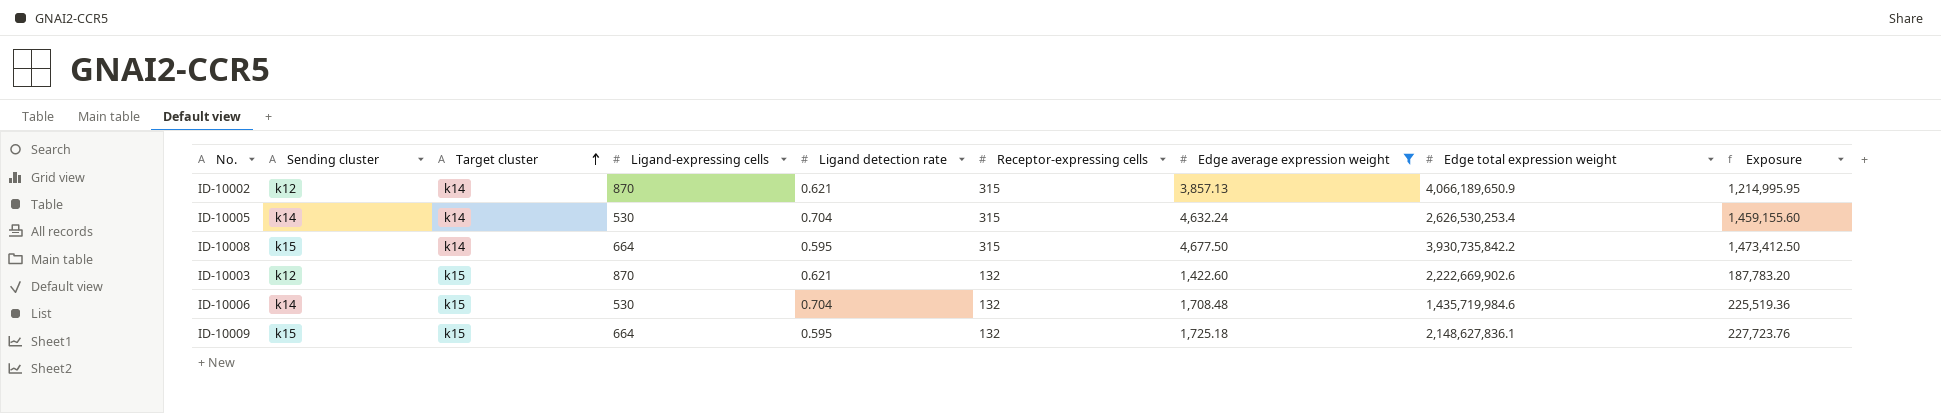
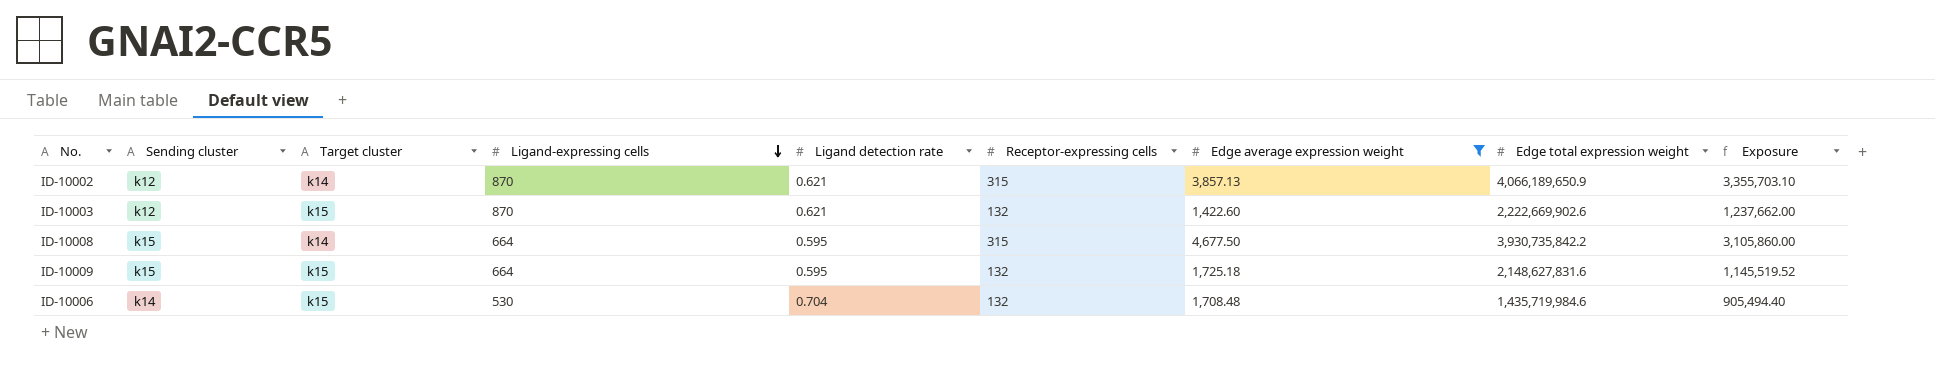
row order: Target cluster ascending -> Ligand-expressing cells descending
column Exposure | formula: [Receptor-expressing cells] * [Edge average expression weight] -> [Ligand-expressing cells] * [Edge average expression weight]
row ID-10005: k14 | k14 | 530 | 0.704 | 315 | 4,632.24 | 2,626,530,253.4 | 1,459,155.60 -> none
ID-10009 | Edge total expression weight: 2,148,627,836.1 -> 2,148,627,831.6

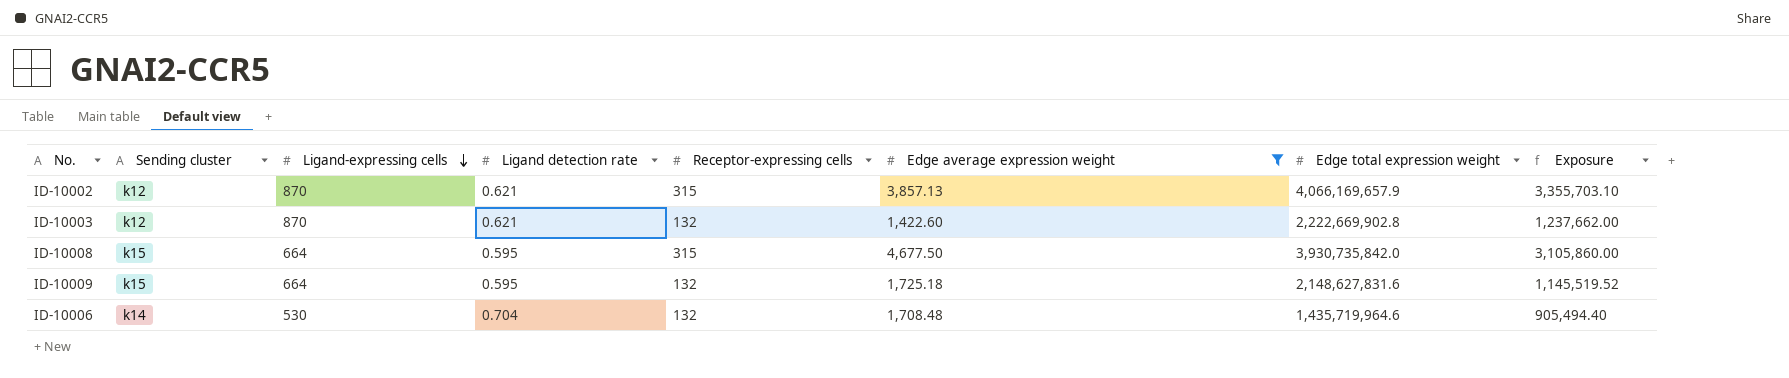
column Target cluster | position: 3 -> none
ID-10002 | Edge total expression weight: 4,066,189,650.9 -> 4,066,169,657.9
ID-10003 | Edge total expression weight: 2,222,669,902.6 -> 2,222,669,902.8
ID-10008 | Edge total expression weight: 3,930,735,842.2 -> 3,930,735,842.0
ID-10006 | Edge total expression weight: 1,435,719,984.6 -> 1,435,719,964.6

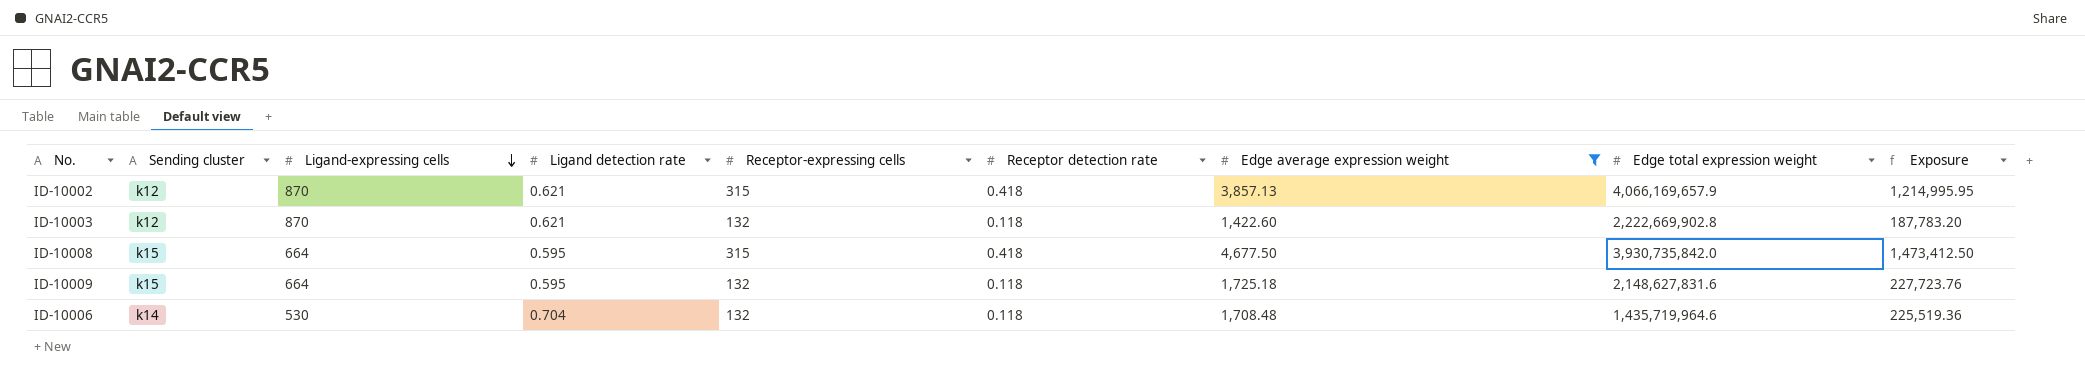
column Receptor detection rate | position: none -> 6
column Exposure | formula: [Ligand-expressing cells] * [Edge average expression weight] -> [Receptor-expressing cells] * [Edge average expression weight]

